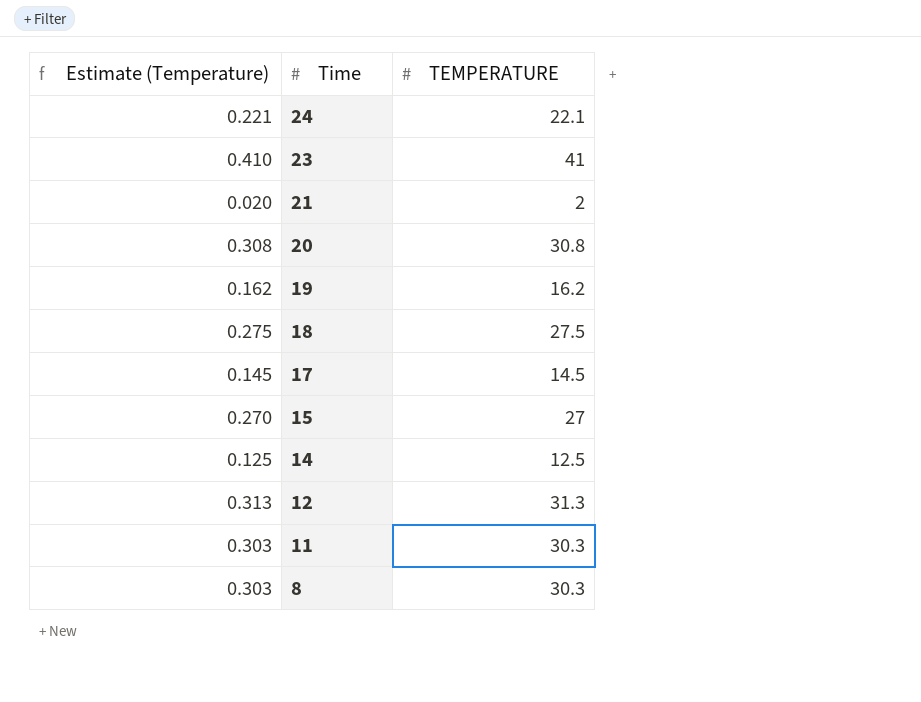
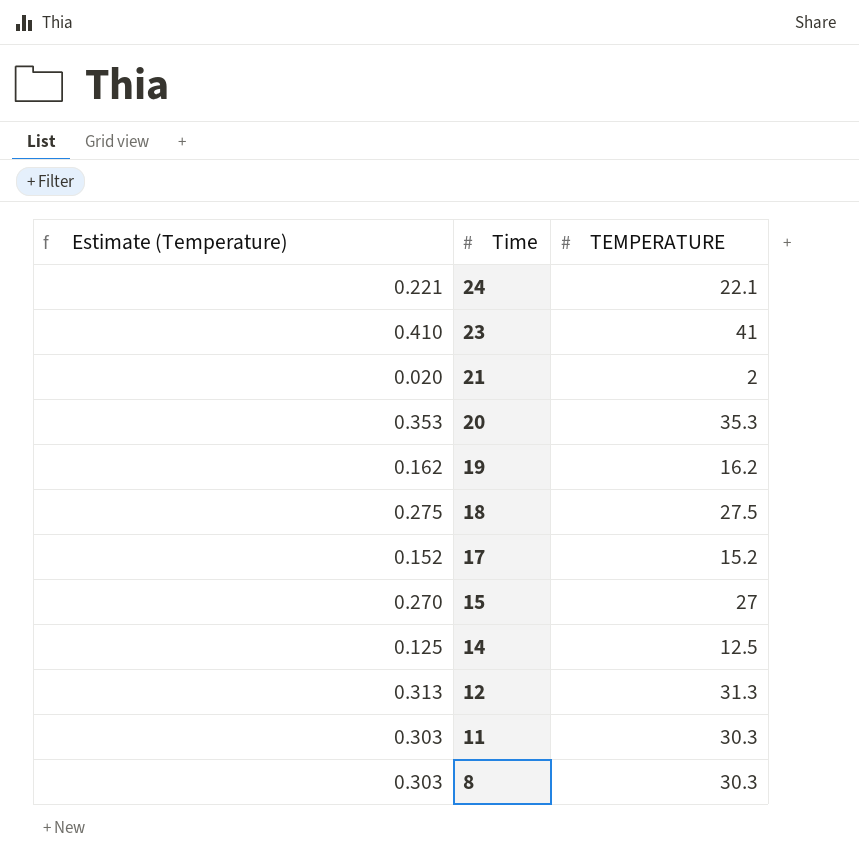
20 | Estimate (Temperature): 0.308 -> 0.353
20 | TEMPERATURE: 30.8 -> 35.3
17 | Estimate (Temperature): 0.145 -> 0.152
17 | TEMPERATURE: 14.5 -> 15.2

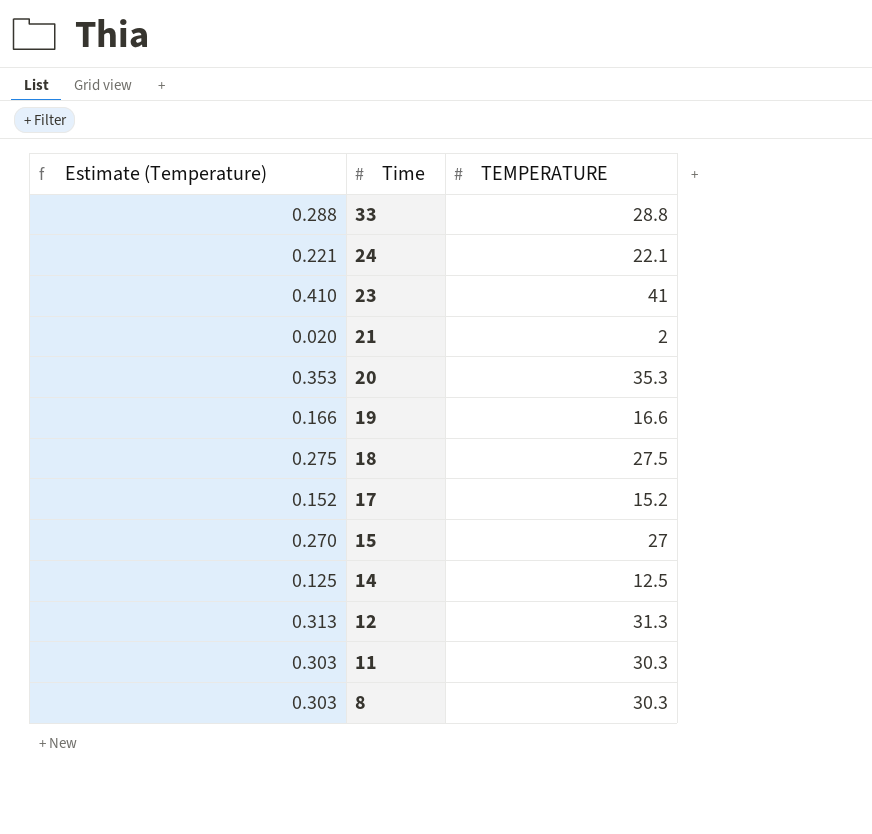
row 33: none -> 0.288 | 28.8
19 | Estimate (Temperature): 0.162 -> 0.166
19 | TEMPERATURE: 16.2 -> 16.6

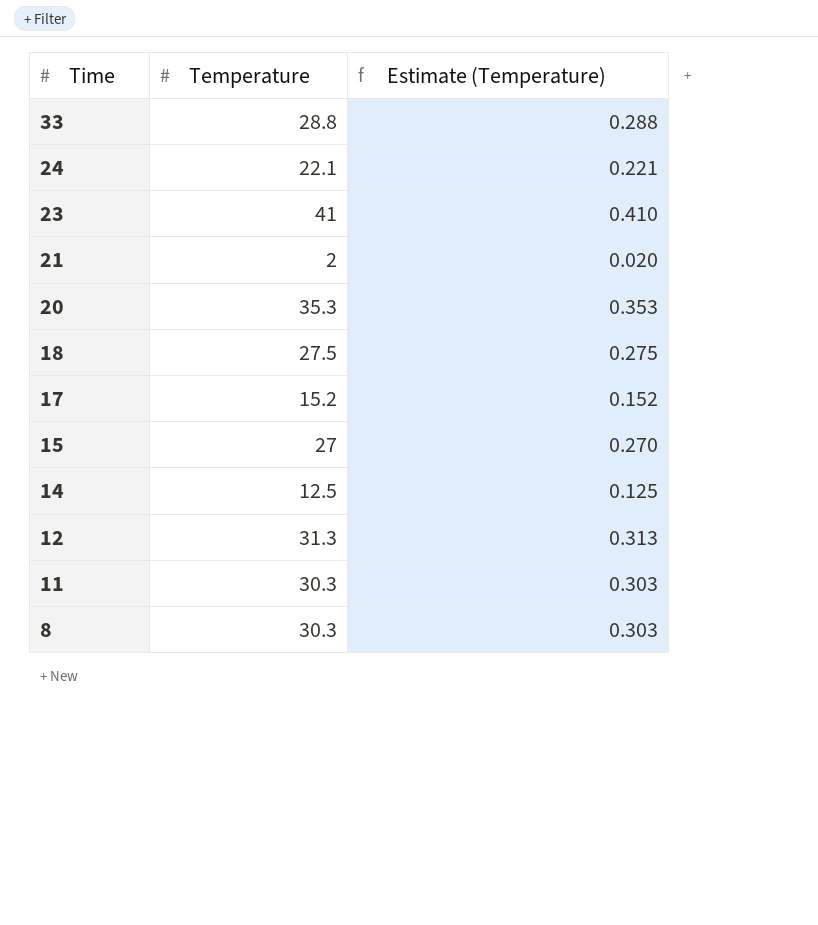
column name: TEMPERATURE -> Temperature
column Estimate (Temperature) | position: 1 -> 3
row 19: 0.166 | 16.6 -> none

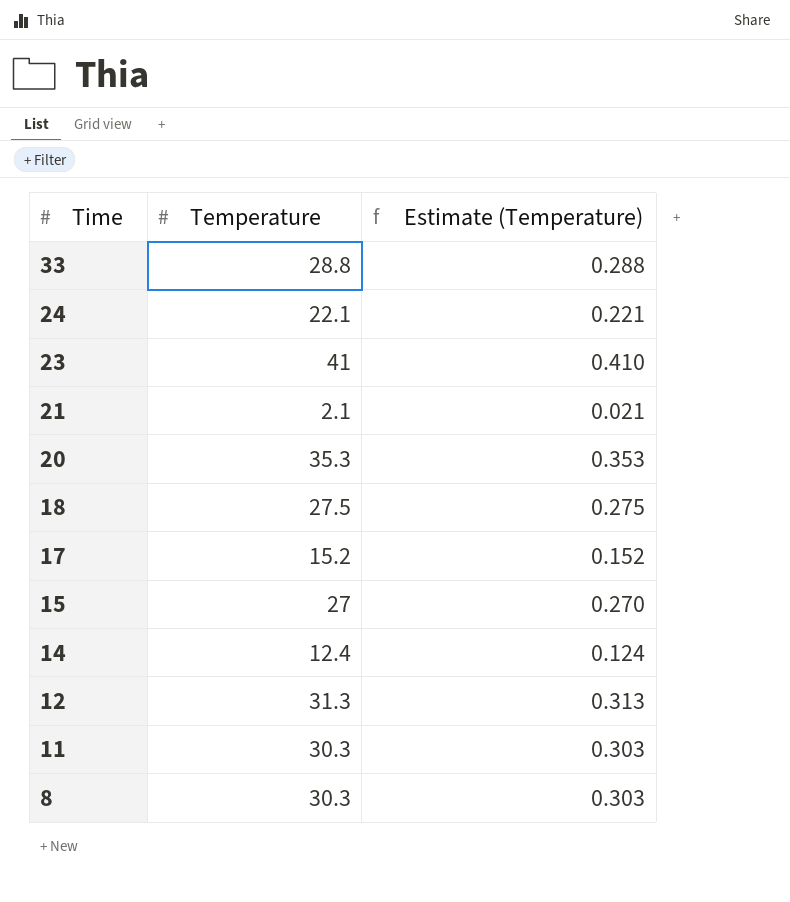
21 | Temperature: 2 -> 2.1
21 | Estimate (Temperature): 0.020 -> 0.021
14 | Temperature: 12.5 -> 12.4
14 | Estimate (Temperature): 0.125 -> 0.124

